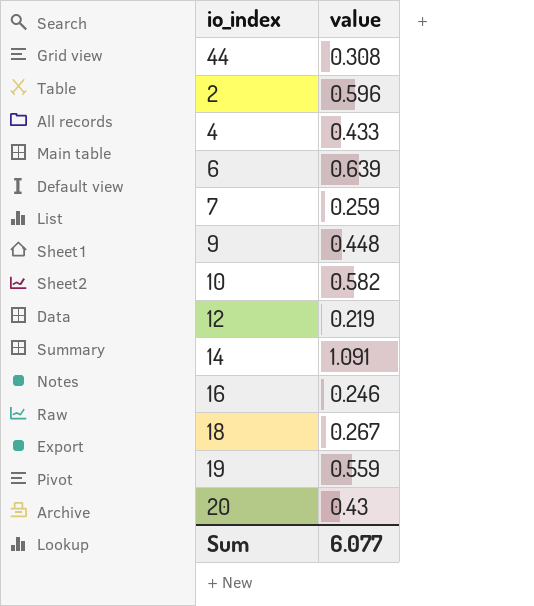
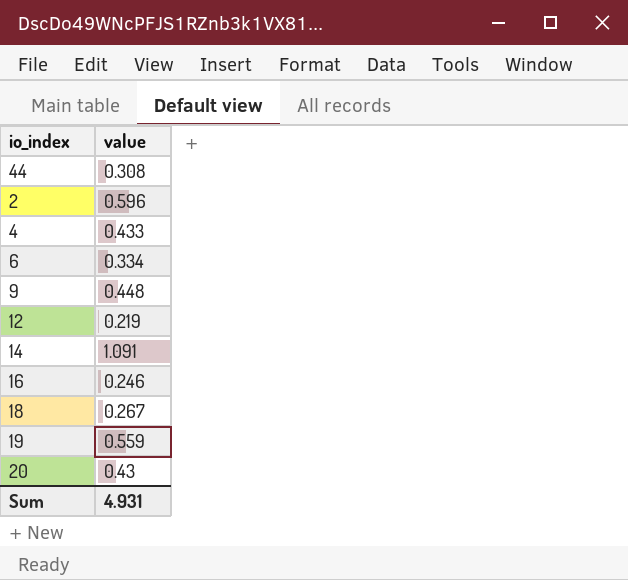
row 7: 0.259 -> none
row 10: 0.582 -> none
6 | value: 0.639 -> 0.334
Sum | value: 6.077 -> 4.931

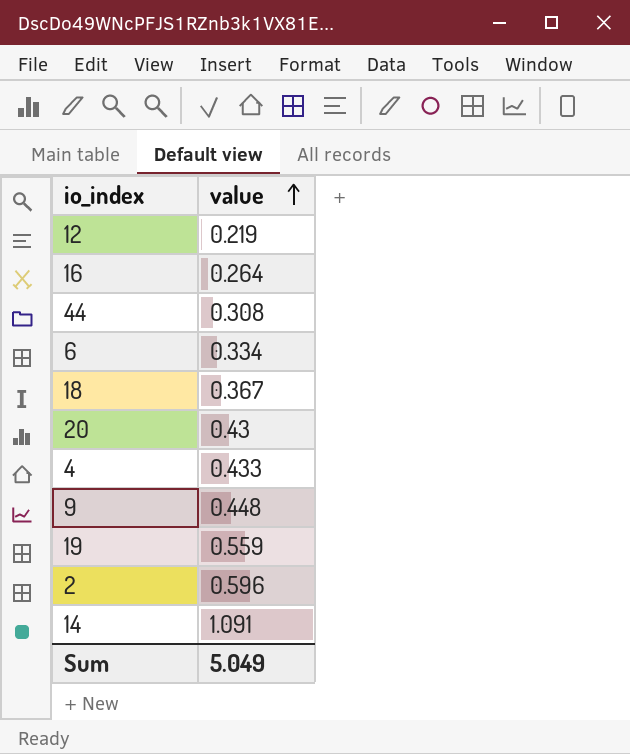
row order: none -> value ascending
16 | value: 0.246 -> 0.264
18 | value: 0.267 -> 0.367
Sum | value: 4.931 -> 5.049

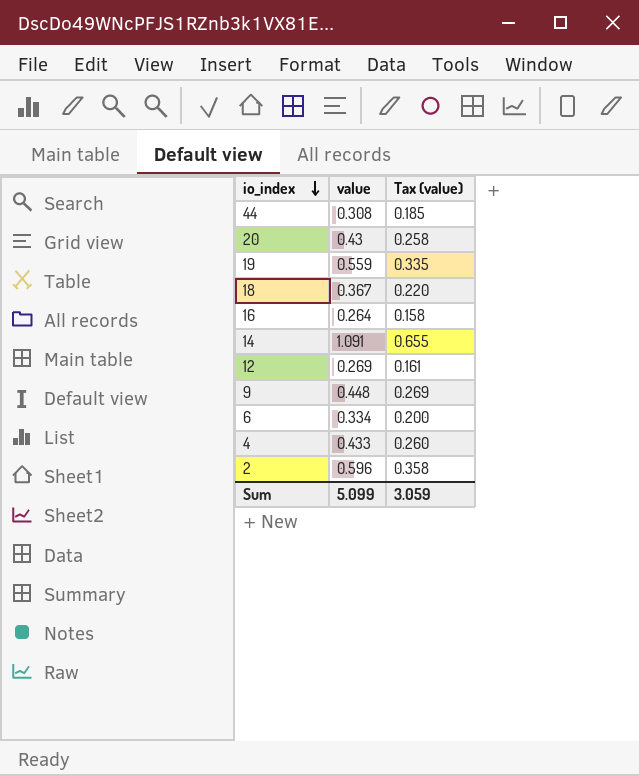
row order: value ascending -> io_index descending
column Tax (value) | formula: none -> [value] * 0.6
12 | value: 0.219 -> 0.269
Sum | value: 5.049 -> 5.099

